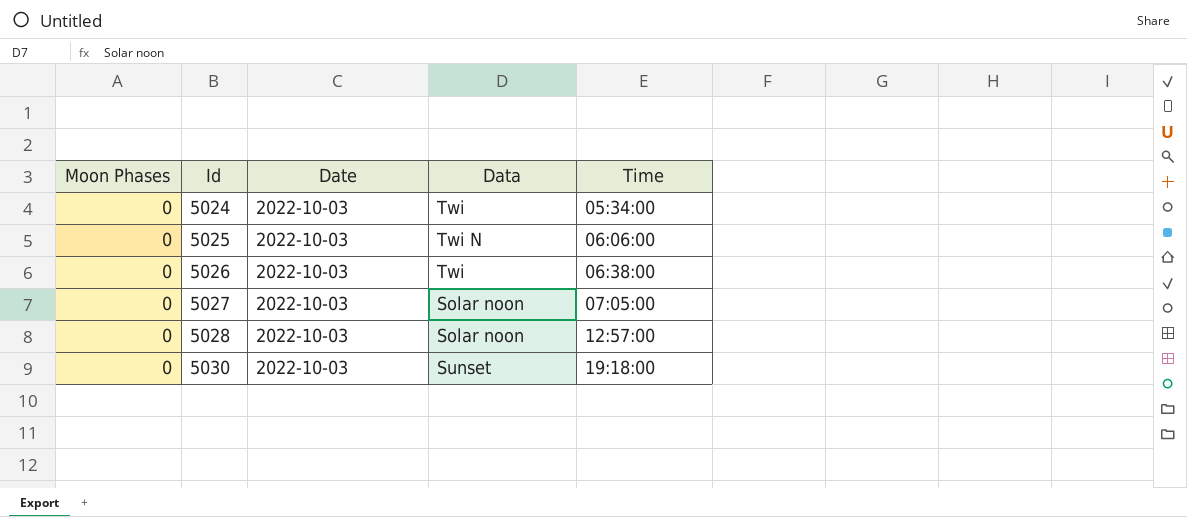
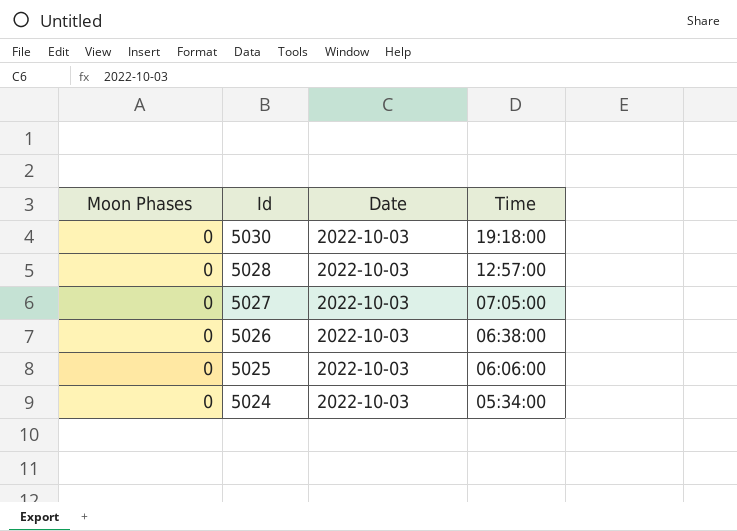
row order: Id ascending -> Id descending
column Data | position: 4 -> none

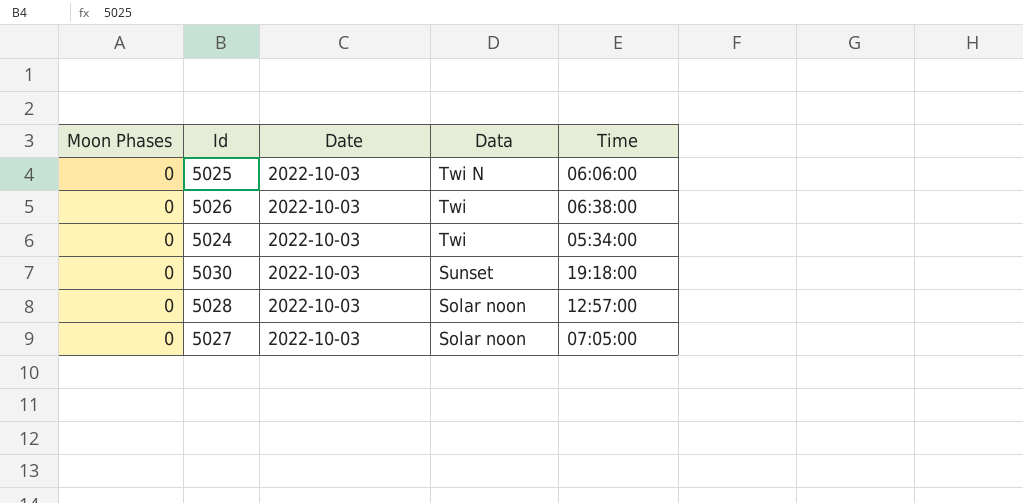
row order: Id descending -> Data descending
column Data | position: none -> 4

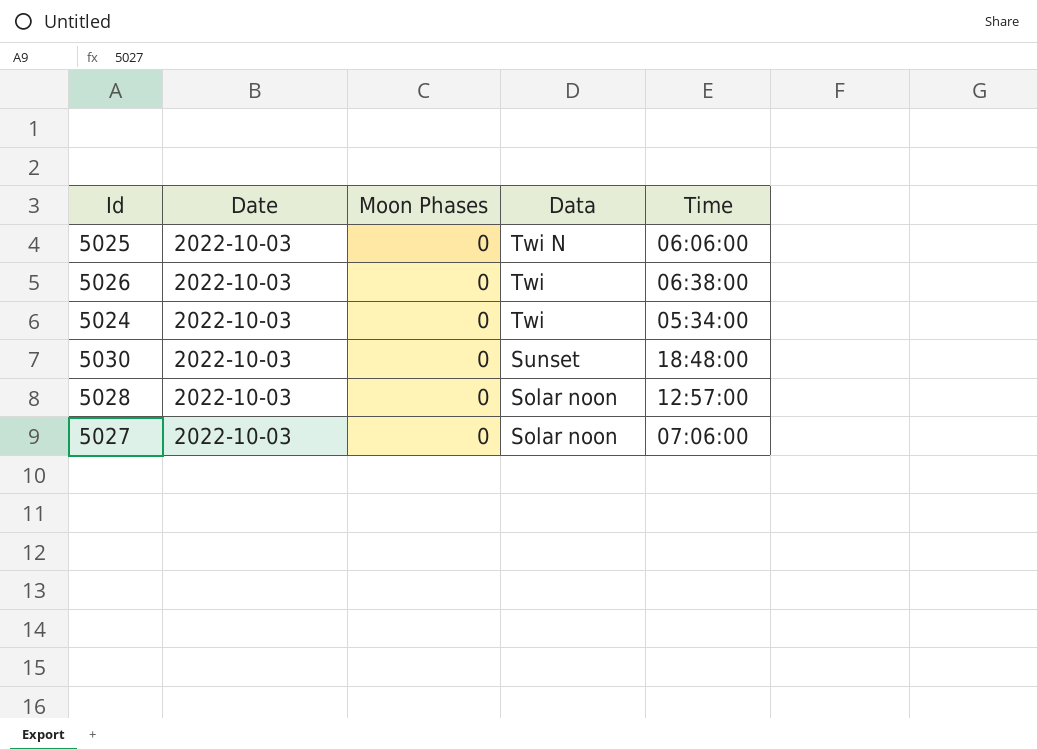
column Moon Phases | position: 1 -> 3
5030 | Time: 19:18:00 -> 18:48:00
5027 | Time: 07:05:00 -> 07:06:00

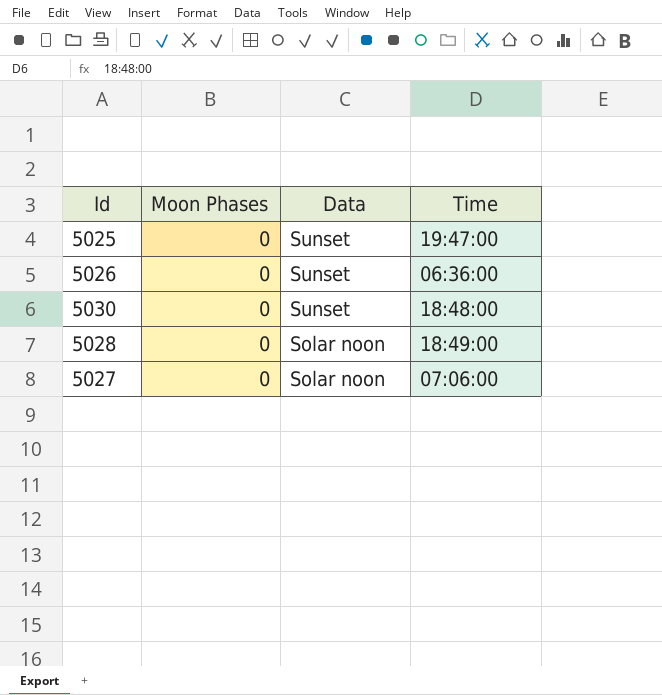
column Date | position: 2 -> none
row 5024: 2022-10-03 | 0 | Twi | 05:34:00 -> none
5025 | Data: Twi N -> Sunset
5025 | Time: 06:06:00 -> 19:47:00
5026 | Data: Twi -> Sunset
5026 | Time: 06:38:00 -> 06:36:00
5028 | Time: 12:57:00 -> 18:49:00

